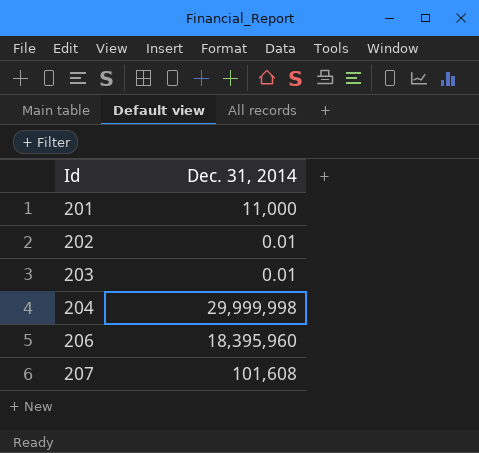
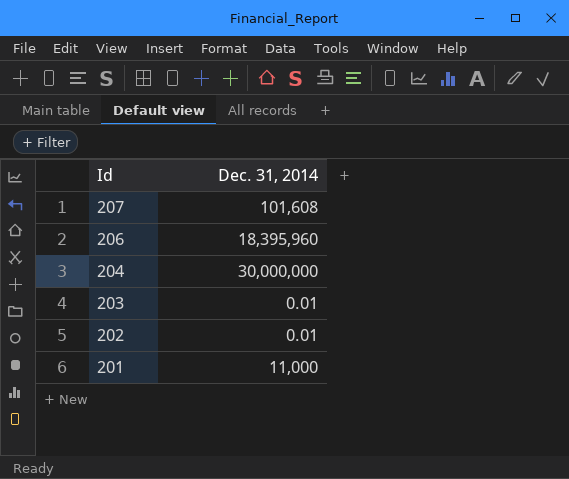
row order: Id ascending -> Id descending
204 | Dec. 31, 2014: 29,999,998 -> 30,000,000

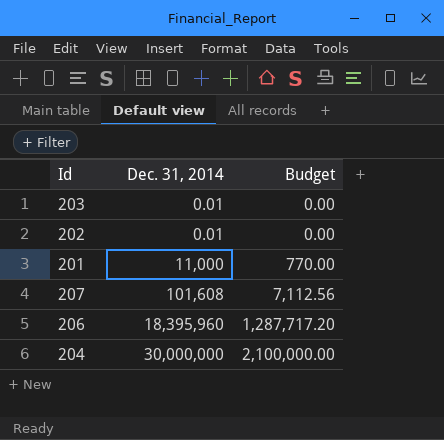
row order: Id descending -> Dec. 31, 2014 ascending
column Budget | formula: none -> [Dec. 31, 2014] * 0.07

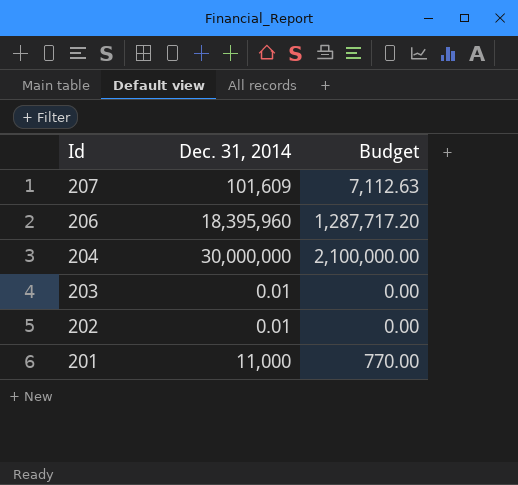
row order: Dec. 31, 2014 ascending -> Id descending
207 | Dec. 31, 2014: 101,608 -> 101,609
207 | Budget: 7,112.56 -> 7,112.63

